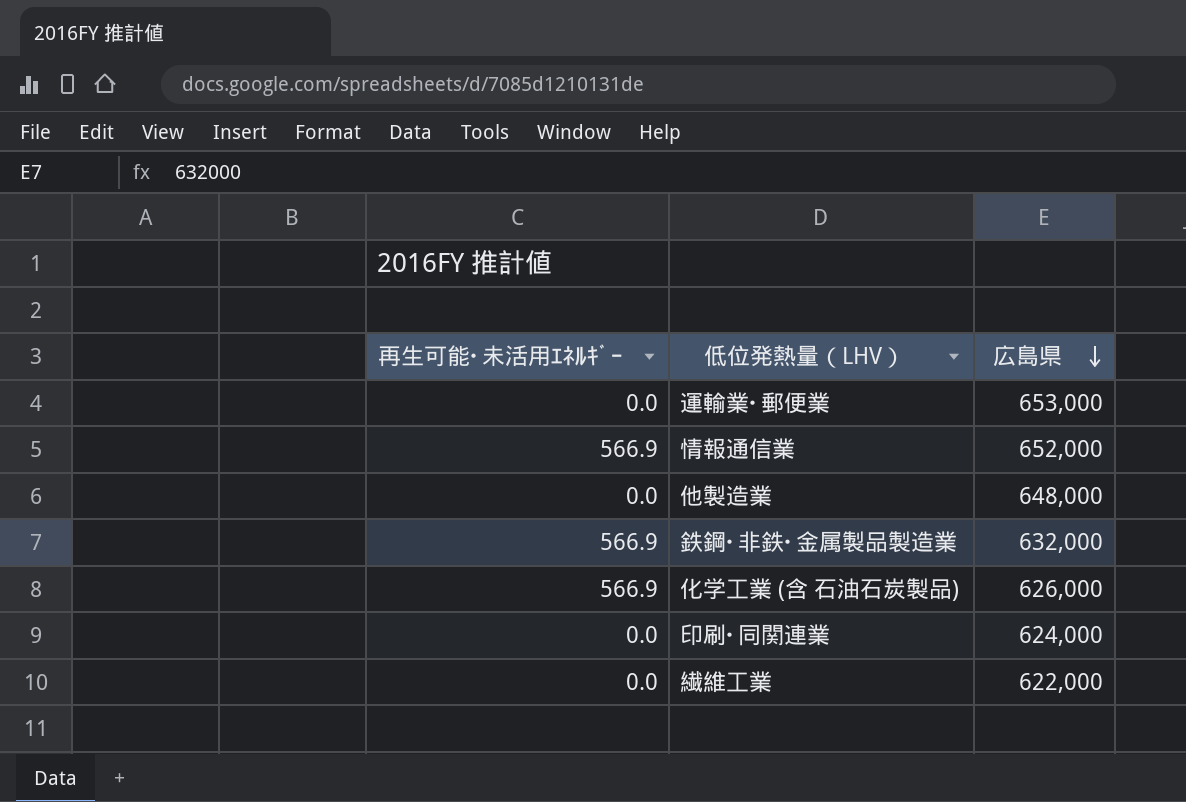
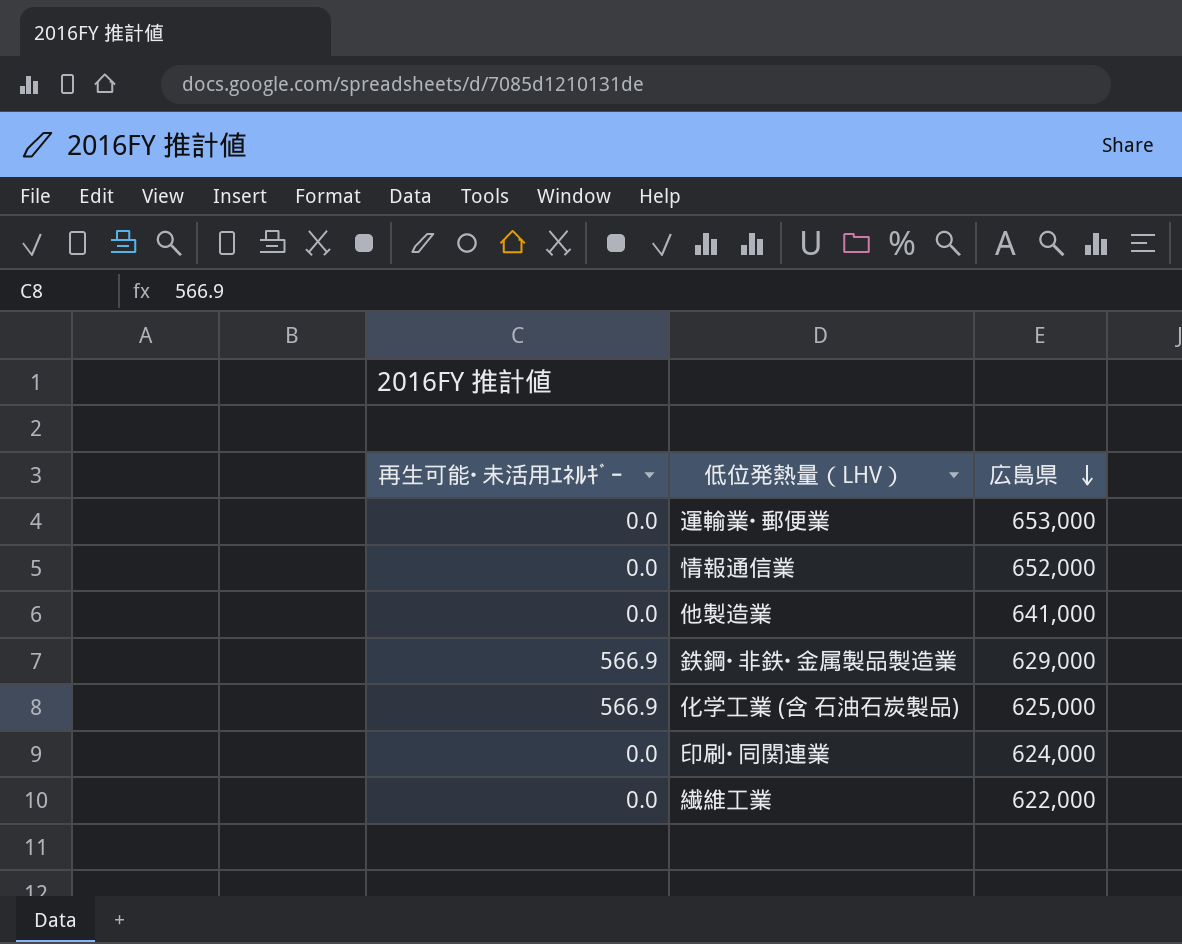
情報通信業 | 再生可能･未活用ｴﾈﾙｷﾞｰ: 566.9 -> 0.0
他製造業 | 広島県: 648,000 -> 641,000
鉄鋼･非鉄･金属製品製造業 | 広島県: 632,000 -> 629,000
化学工業 (含 石油石炭製品) | 広島県: 626,000 -> 625,000

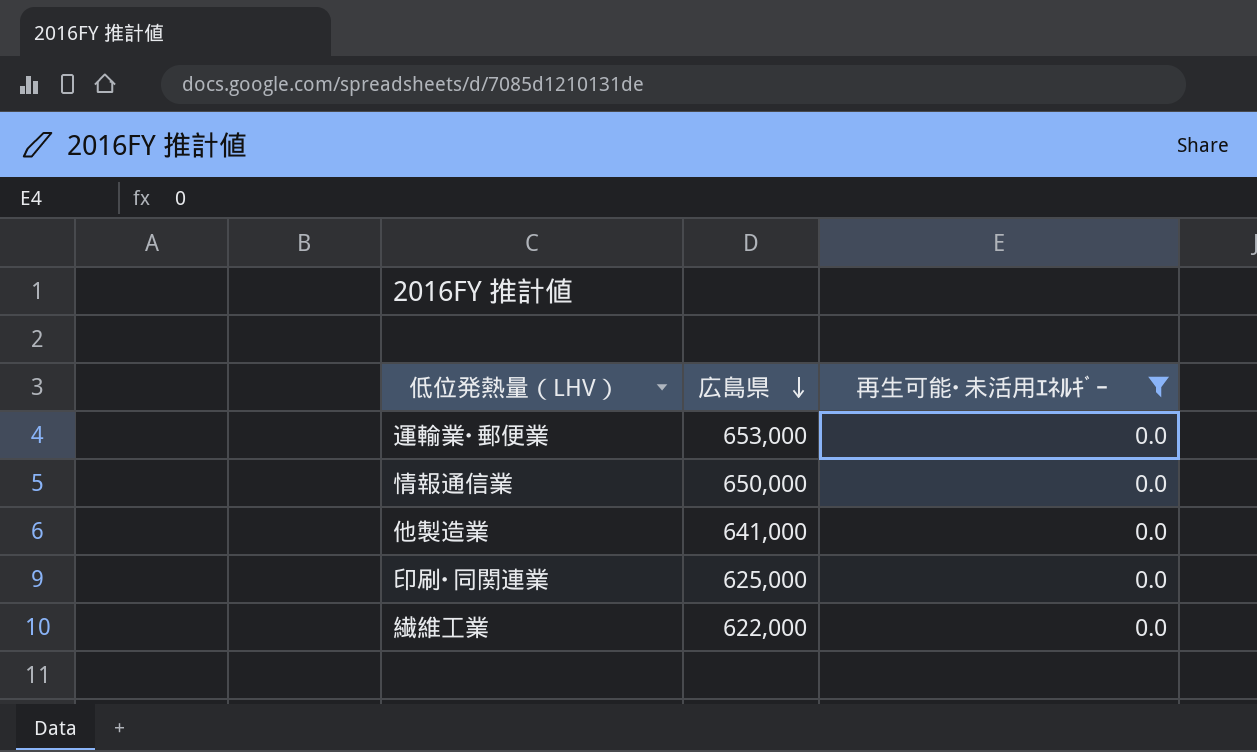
filter: none -> 再生可能･未活用ｴﾈﾙｷﾞｰ = 0.0
column 再生可能･未活用ｴﾈﾙｷﾞｰ | position: 1 -> 3
情報通信業 | 広島県: 652,000 -> 650,000
印刷･同関連業 | 広島県: 624,000 -> 625,000

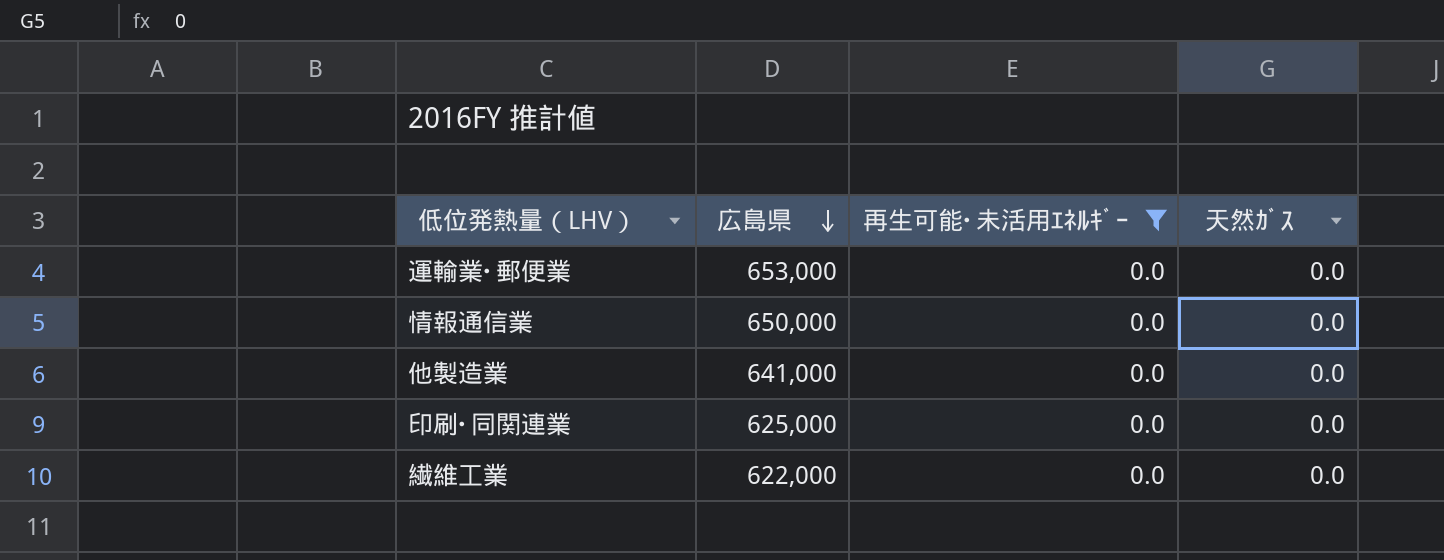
column 天然ｶﾞｽ | position: none -> 4

